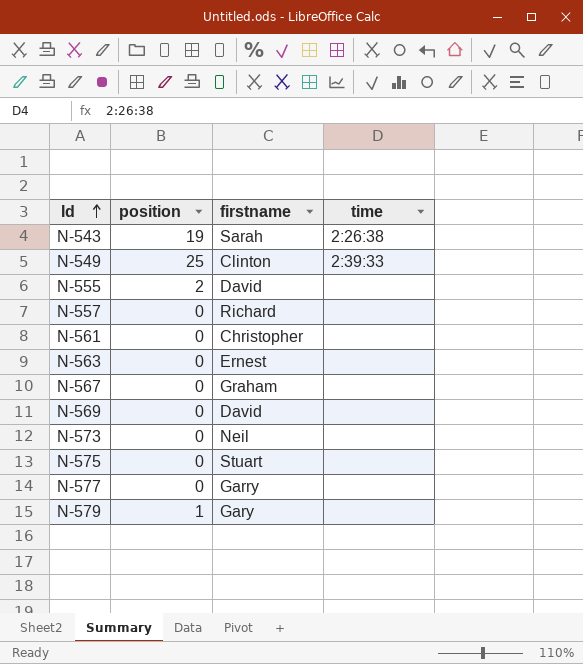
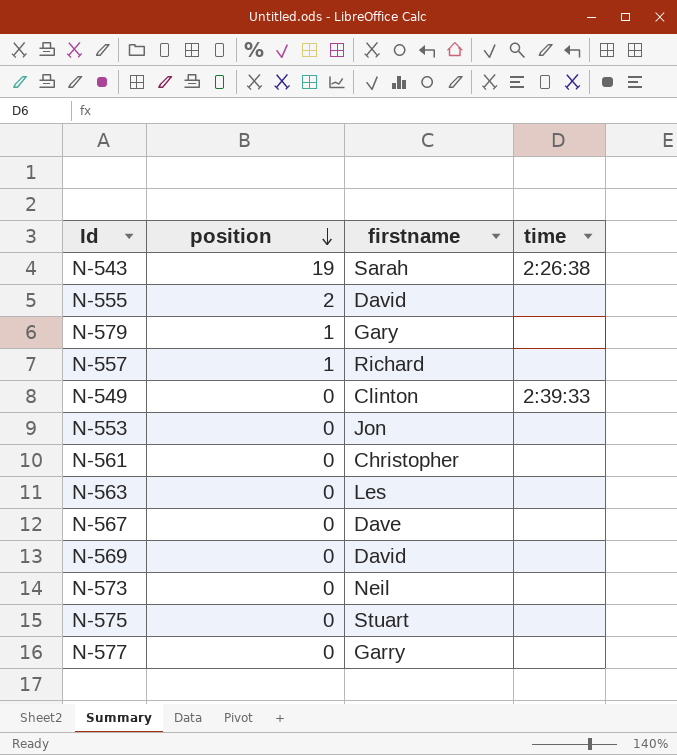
row order: Id ascending -> position descending
N-557 | position: 0 -> 1
N-549 | position: 25 -> 0
row N-553: none -> 0 | Jon | none
N-563 | firstname: Ernest -> Les
N-567 | firstname: Graham -> Dave

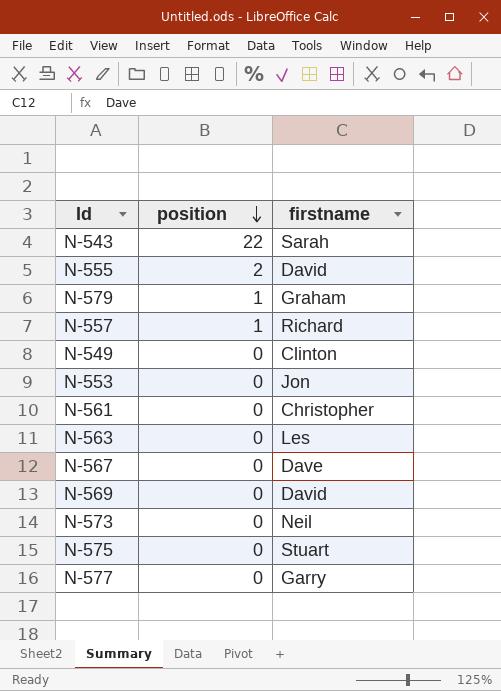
column time | position: 4 -> none
N-543 | position: 19 -> 22
N-579 | firstname: Gary -> Graham

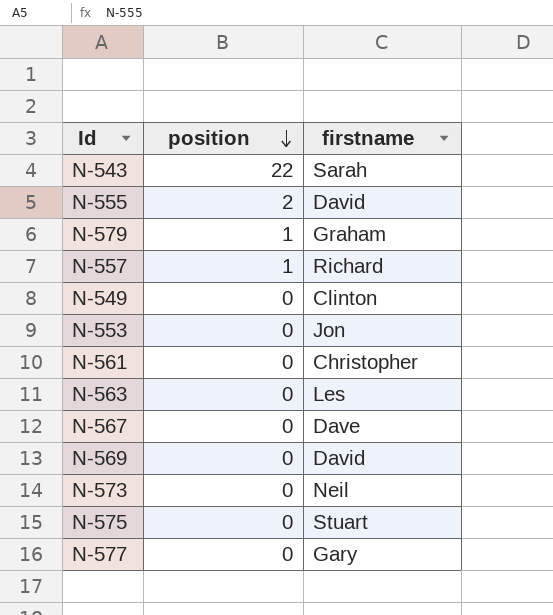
N-577 | firstname: Garry -> Gary

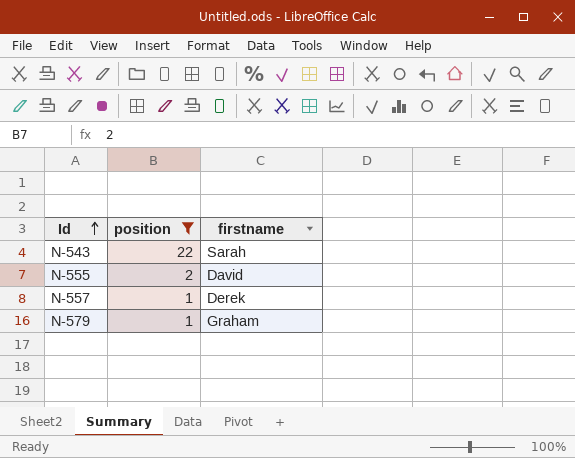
filter: none -> position != 0
row order: position descending -> Id ascending
N-557 | firstname: Richard -> Derek

